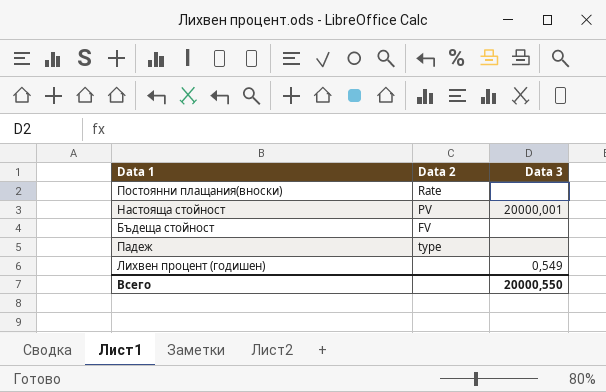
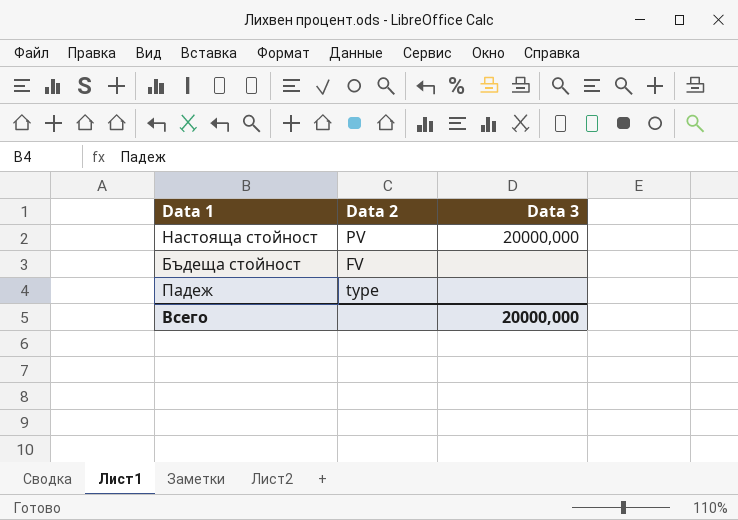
row Постоянни плащания(вноски): Rate | none -> none
row Лихвен процент (годишен): none | 0,549 -> none
Настояща стойност | Data 3: 20000,001 -> 20000,000
Всего | Data 3: 20000,550 -> 20000,000

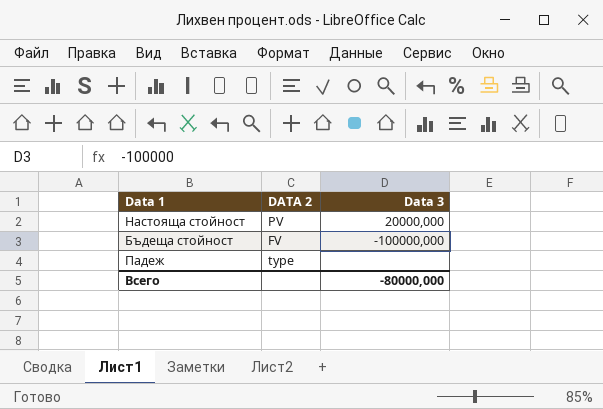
column name: Data 2 -> DATA 2
Бъдеща стойност | Data 3: none -> -100000,000
Всего | Data 3: 20000,000 -> -80000,000

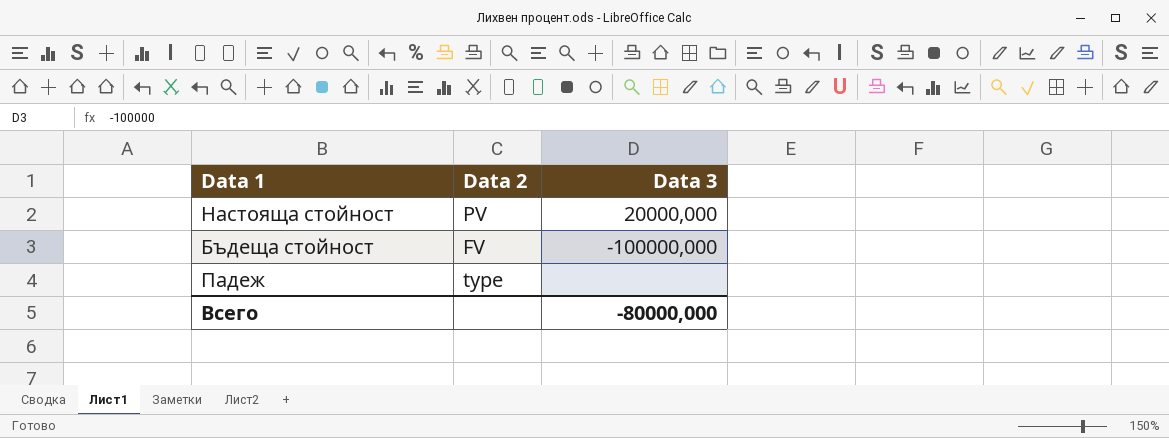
column name: DATA 2 -> Data 2

